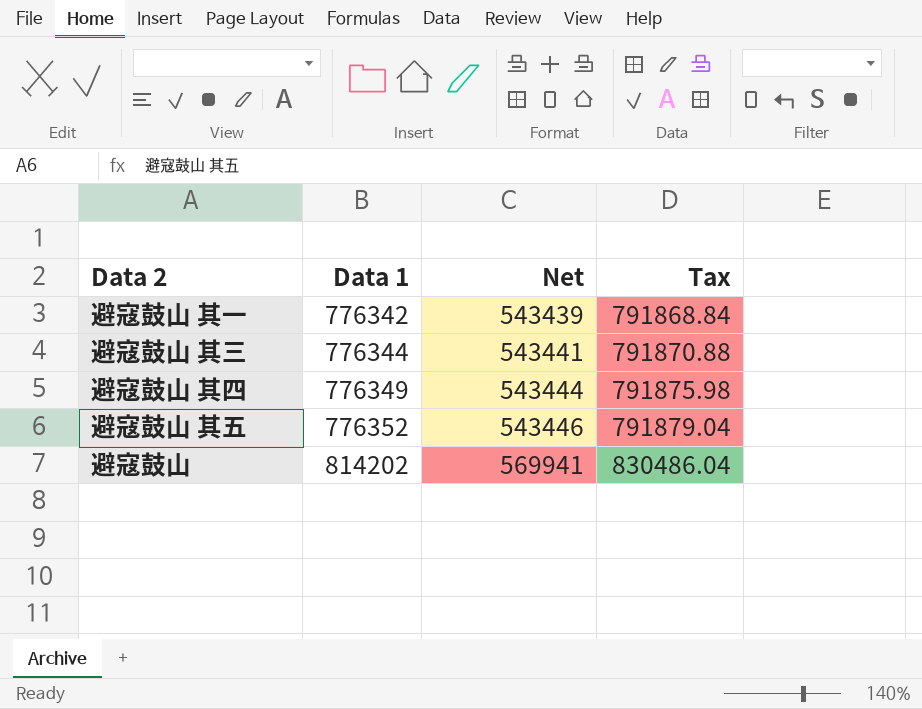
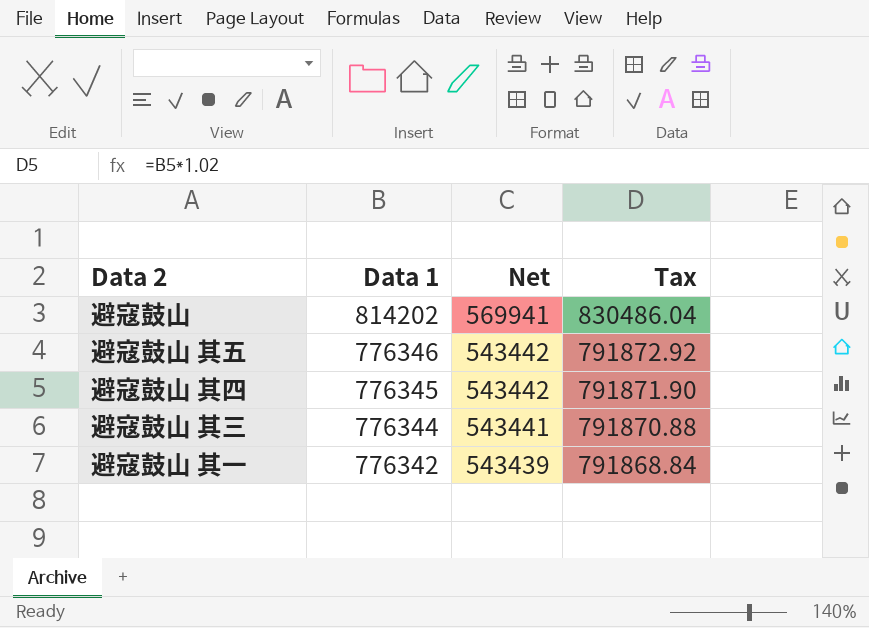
row order: Data 1 ascending -> Data 1 descending
避寇鼓山 其五 | Data 1: 776352 -> 776346
避寇鼓山 其五 | Net: 543446 -> 543442
避寇鼓山 其五 | Tax: 791879.04 -> 791872.92
避寇鼓山 其四 | Data 1: 776349 -> 776345
避寇鼓山 其四 | Net: 543444 -> 543442
避寇鼓山 其四 | Tax: 791875.98 -> 791871.90

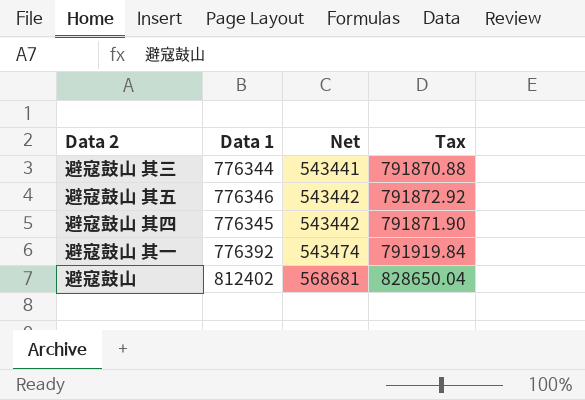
row order: Data 1 descending -> Net ascending
避寇鼓山 其一 | Data 1: 776342 -> 776392
避寇鼓山 其一 | Net: 543439 -> 543474
避寇鼓山 其一 | Tax: 791868.84 -> 791919.84
避寇鼓山 | Data 1: 814202 -> 812402
避寇鼓山 | Net: 569941 -> 568681
避寇鼓山 | Tax: 830486.04 -> 828650.04

